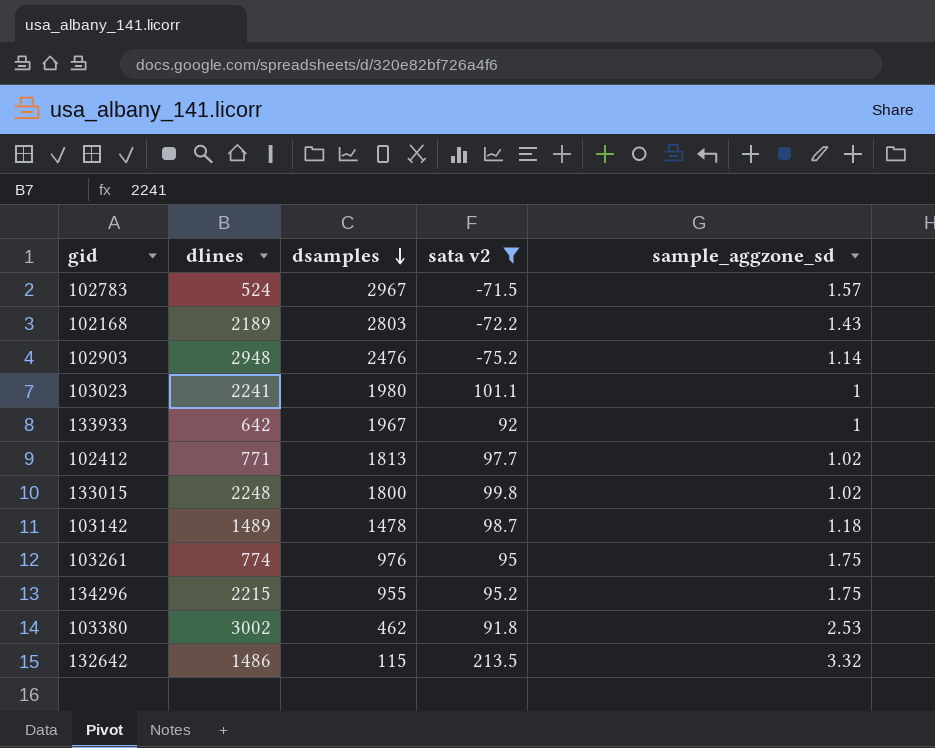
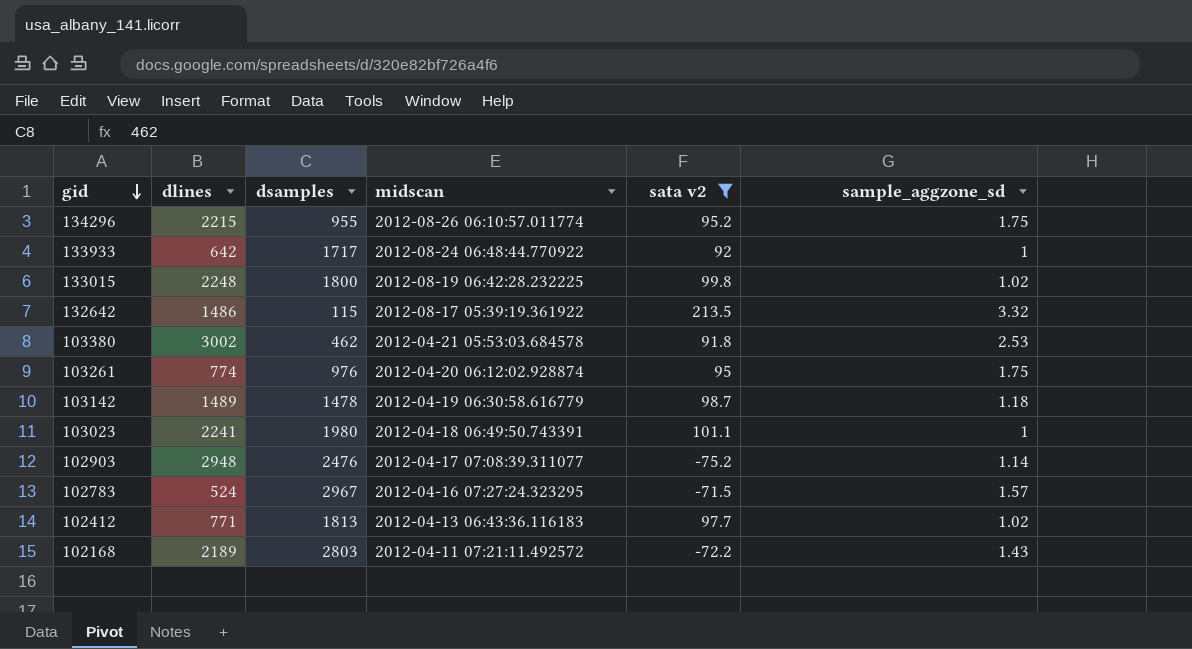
row order: dsamples descending -> gid descending
column midscan | position: none -> 4
133933 | dsamples: 1967 -> 1717

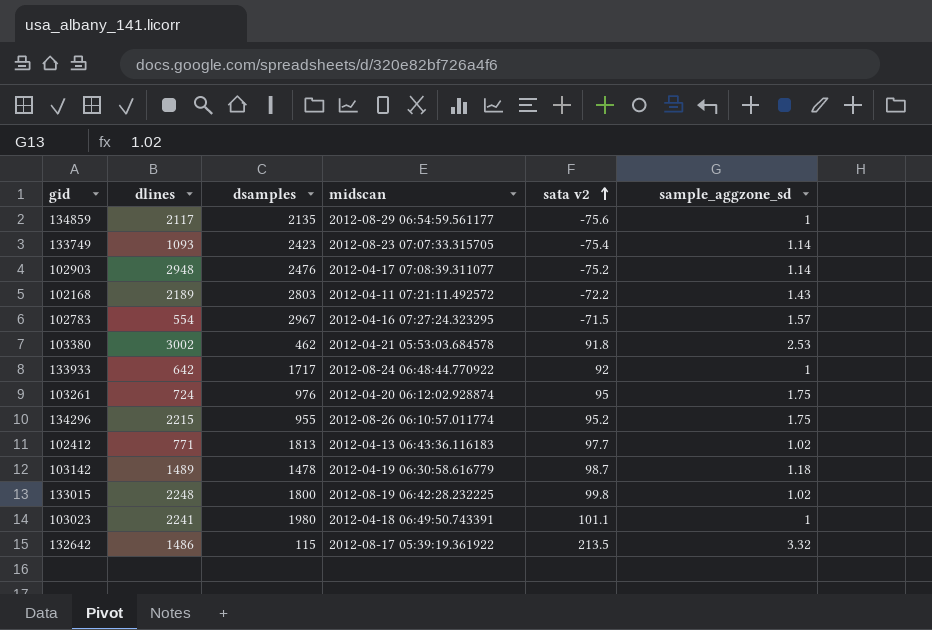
filter: sata v2 >= -75.2 -> none
row order: gid descending -> sata v2 ascending
102783 | dlines: 524 -> 554
103261 | dlines: 774 -> 724

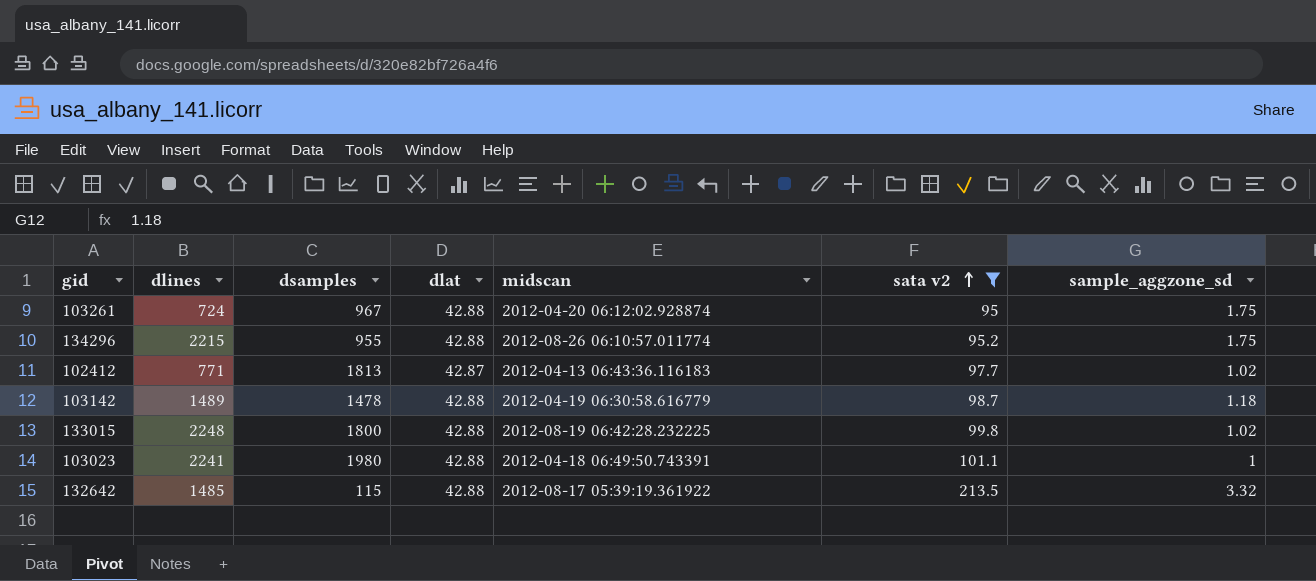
filter: none -> sata v2 >= 95
column dlat | position: none -> 4
103261 | dsamples: 976 -> 967
132642 | dlines: 1486 -> 1485

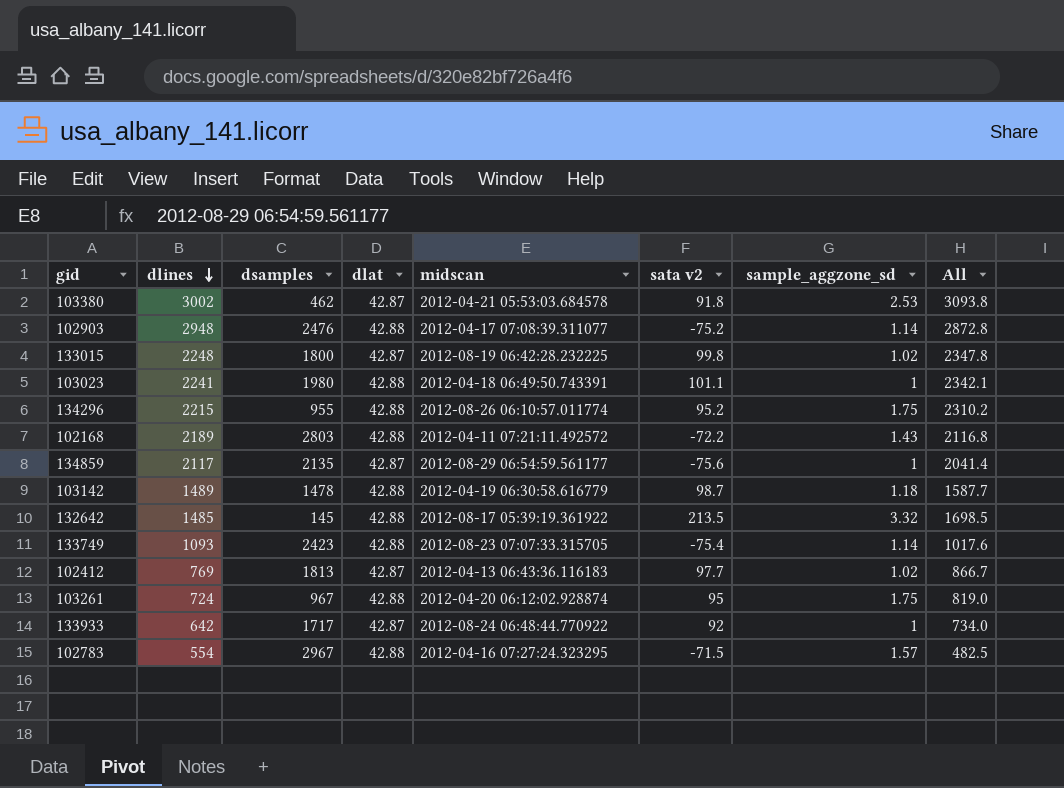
filter: sata v2 >= 95 -> none
row order: sata v2 ascending -> dlines descending
column All | formula: none -> [dlines] + [sata v2]
133015 | dlat: 42.88 -> 42.87
132642 | dsamples: 115 -> 145
102412 | dlines: 771 -> 769

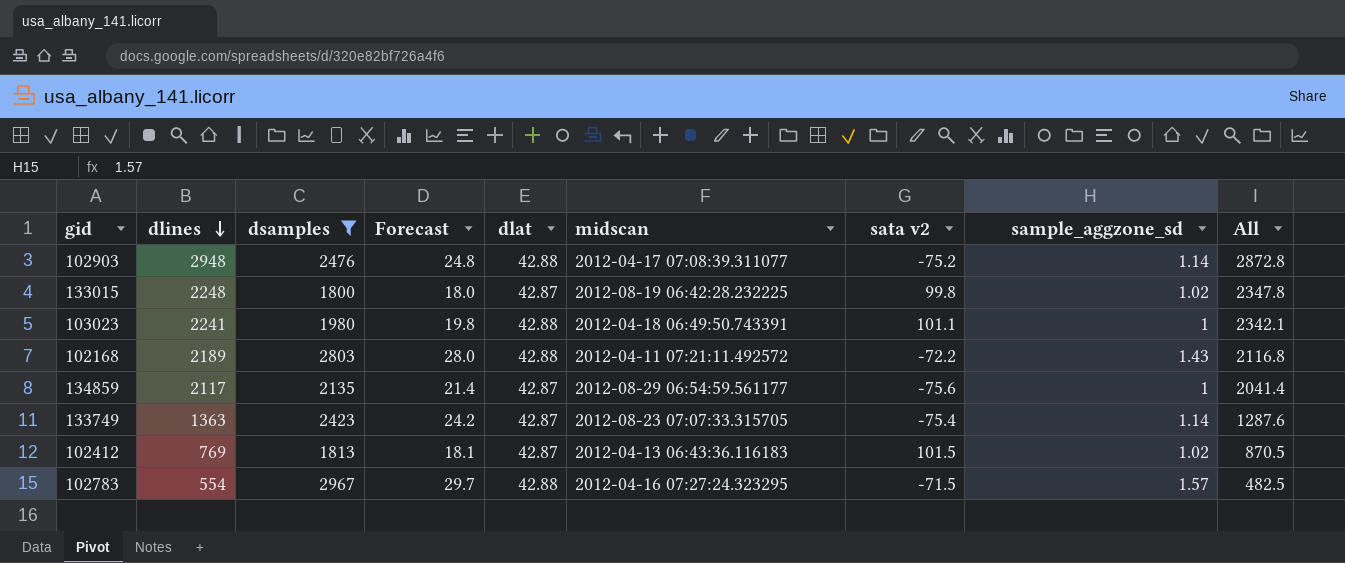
filter: none -> dsamples >= 1800
column Forecast | formula: none -> [dsamples] * 0.01
133749 | dlines: 1093 -> 1363
133749 | dlat: 42.88 -> 42.87
133749 | All: 1017.6 -> 1287.6
102412 | sata v2: 97.7 -> 101.5
102412 | All: 866.7 -> 870.5

